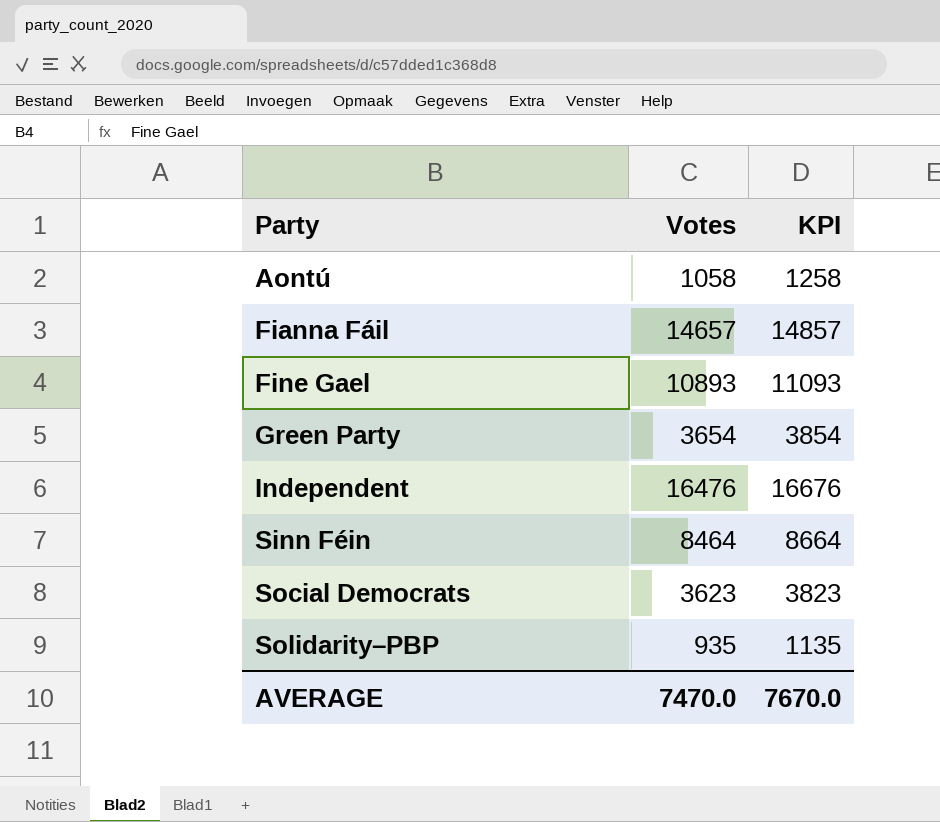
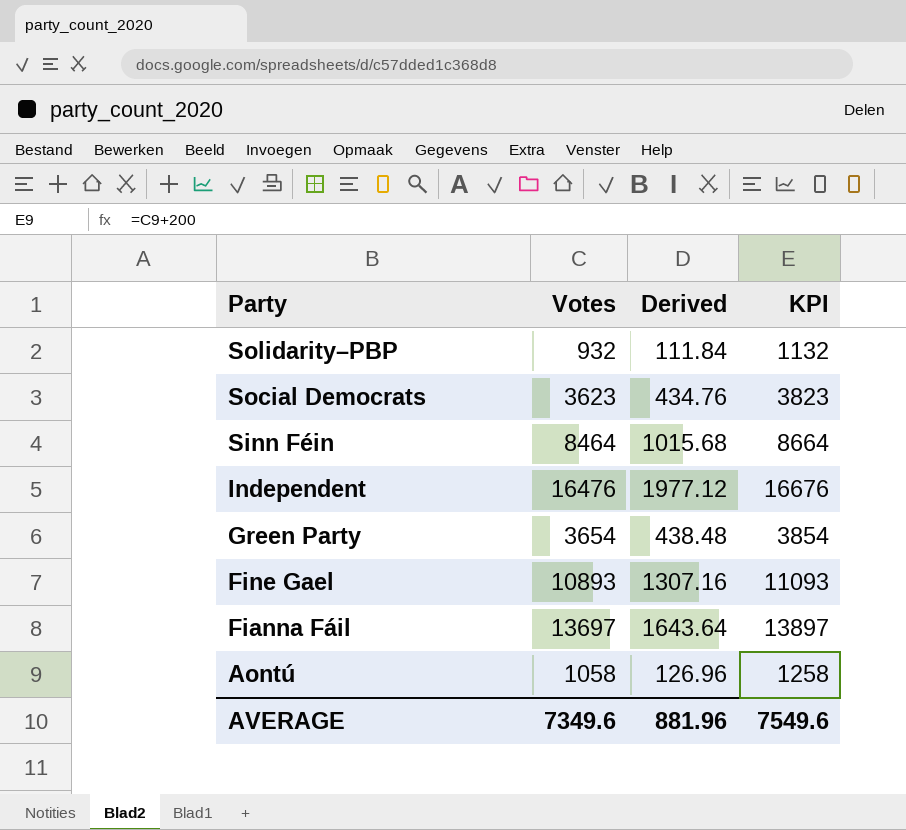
row order: Party ascending -> Party descending
column Derived | formula: none -> [Votes] * 0.12
Solidarity–PBP | Votes: 935 -> 932
Solidarity–PBP | KPI: 1135 -> 1132
Fianna Fáil | Votes: 14657 -> 13697
Fianna Fáil | KPI: 14857 -> 13897
AVERAGE | Votes: 7470.0 -> 7349.6
AVERAGE | KPI: 7670.0 -> 7549.6

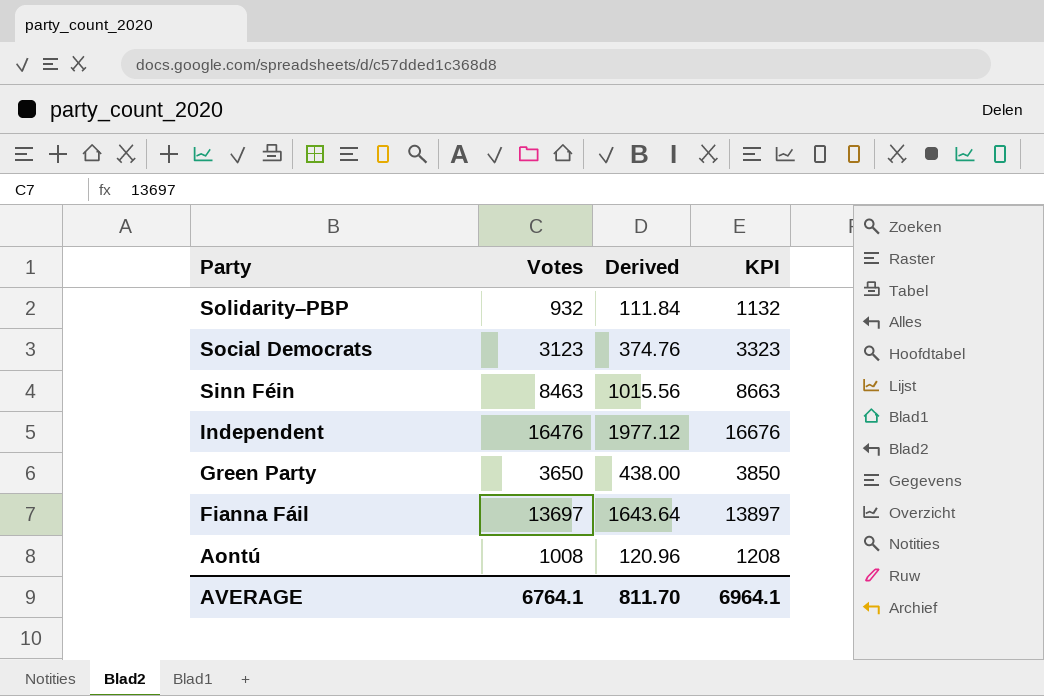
row Fine Gael: 10893 | 1307.16 | 11093 -> none
Social Democrats | Votes: 3623 -> 3123
Social Democrats | Derived: 434.76 -> 374.76
Social Democrats | KPI: 3823 -> 3323
Sinn Féin | Votes: 8464 -> 8463
Sinn Féin | Derived: 1015.68 -> 1015.56
Sinn Féin | KPI: 8664 -> 8663
Green Party | Votes: 3654 -> 3650
Green Party | Derived: 438.48 -> 438.00
Green Party | KPI: 3854 -> 3850
Aontú | Votes: 1058 -> 1008
Aontú | Derived: 126.96 -> 120.96
Aontú | KPI: 1258 -> 1208
AVERAGE | Votes: 7349.6 -> 6764.1
AVERAGE | Derived: 881.96 -> 811.70
AVERAGE | KPI: 7549.6 -> 6964.1

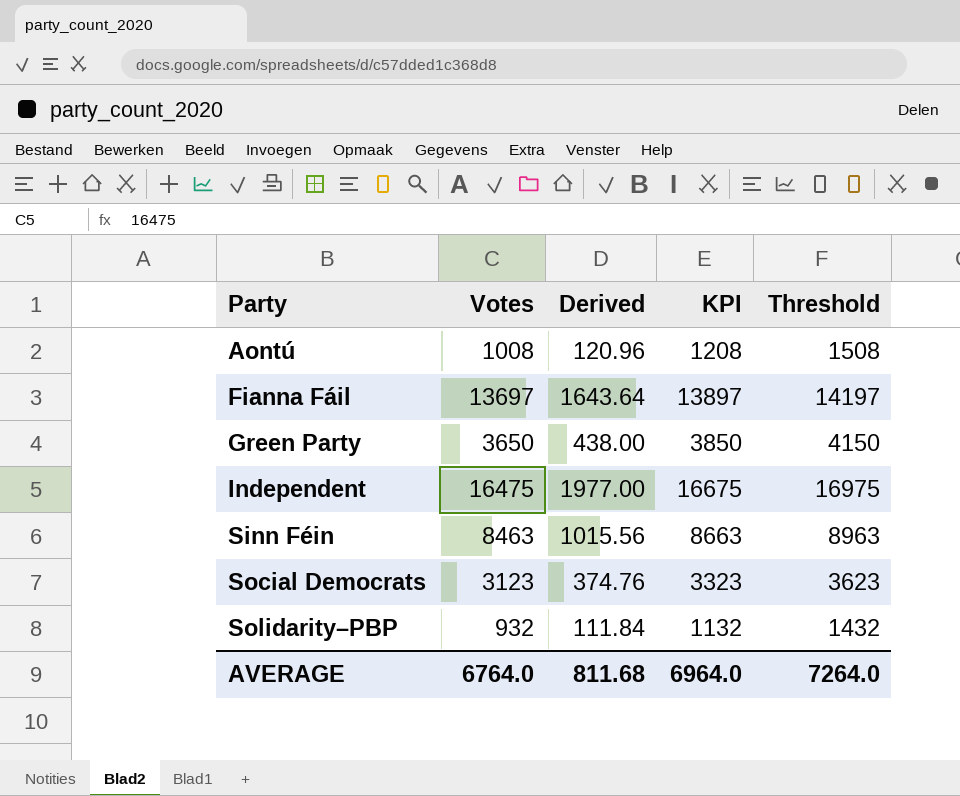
row order: Party descending -> Party ascending
column Threshold | formula: none -> [Votes] + 500
Independent | Votes: 16476 -> 16475
Independent | Derived: 1977.12 -> 1977.00
Independent | KPI: 16676 -> 16675
AVERAGE | Votes: 6764.1 -> 6764.0
AVERAGE | Derived: 811.70 -> 811.68
AVERAGE | KPI: 6964.1 -> 6964.0

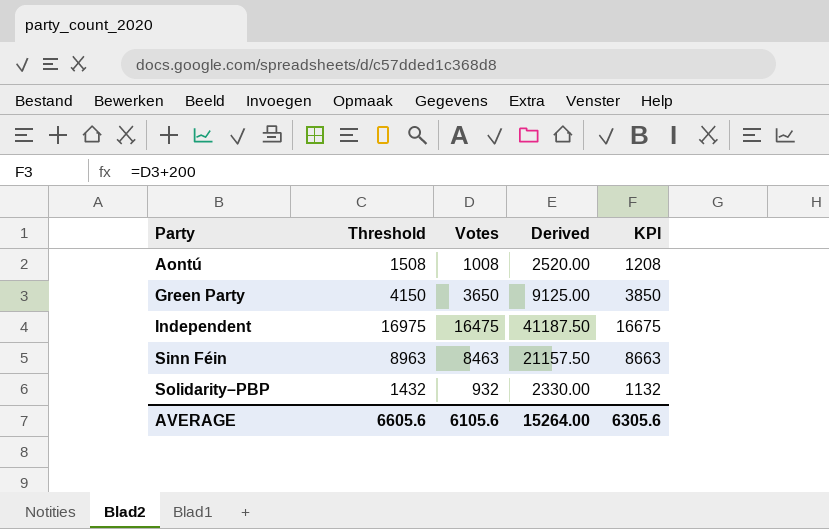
column Threshold | position: 5 -> 2
column Derived | formula: [Votes] * 0.12 -> [Votes] * 2.5
row Fianna Fáil: 13697 | 1643.64 | 13897 | 14197 -> none
row Social Democrats: 3123 | 374.76 | 3323 | 3623 -> none
AVERAGE | Threshold: 7264.0 -> 6605.6
AVERAGE | Votes: 6764.0 -> 6105.6
AVERAGE | Derived: 811.68 -> 15264.00
AVERAGE | KPI: 6964.0 -> 6305.6

